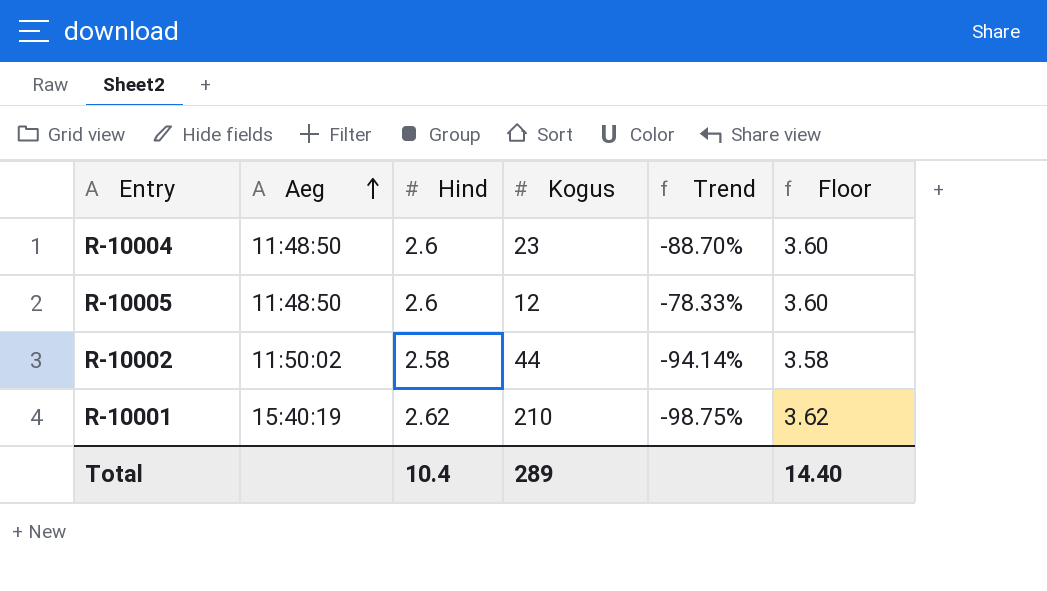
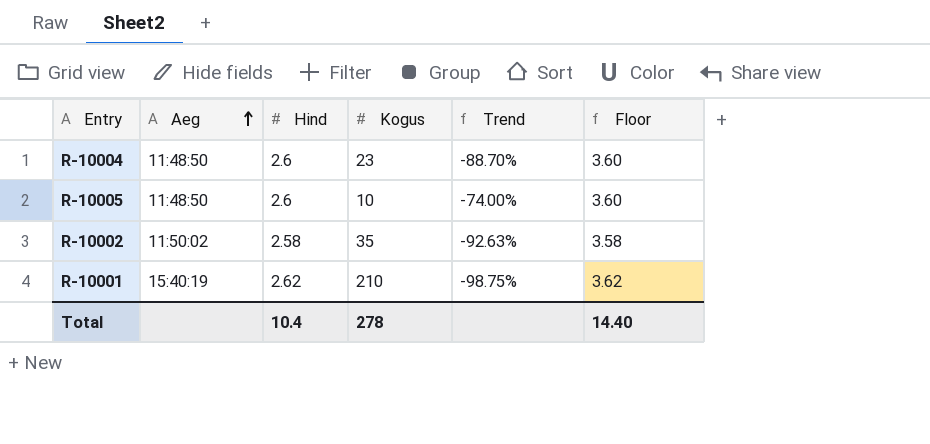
R-10005 | Kogus: 12 -> 10
R-10005 | Trend: -78.33% -> -74.00%
R-10002 | Kogus: 44 -> 35
R-10002 | Trend: -94.14% -> -92.63%
Total | Kogus: 289 -> 278

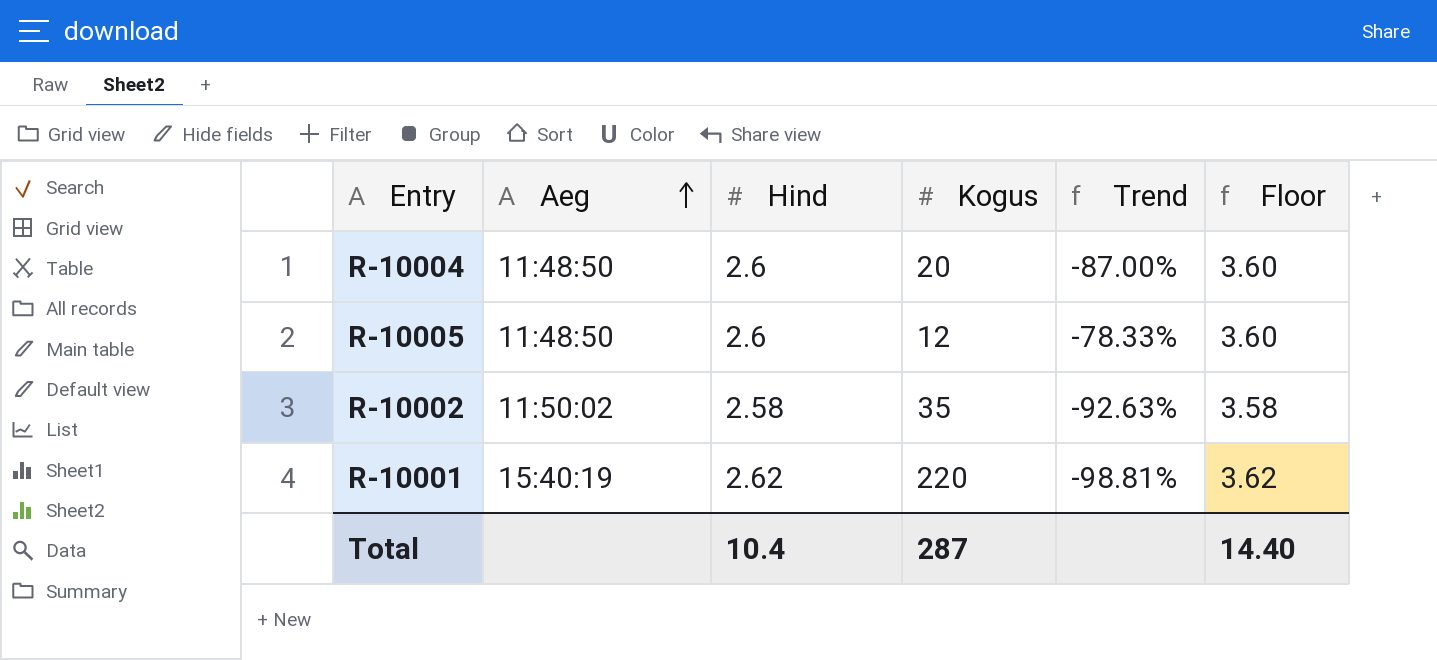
R-10004 | Kogus: 23 -> 20
R-10004 | Trend: -88.70% -> -87.00%
R-10005 | Kogus: 10 -> 12
R-10005 | Trend: -74.00% -> -78.33%
R-10001 | Kogus: 210 -> 220
R-10001 | Trend: -98.75% -> -98.81%
Total | Kogus: 278 -> 287

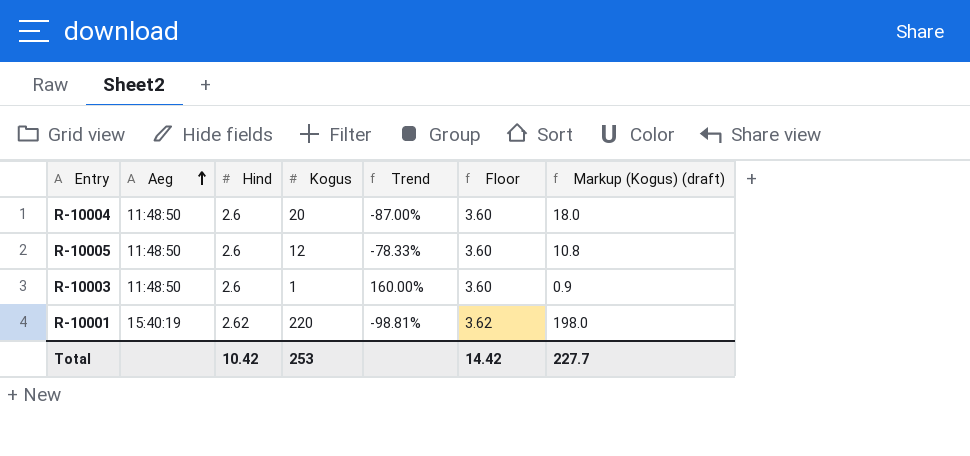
column Markup (Kogus) (draft) | formula: none -> [Kogus] * 0.9
row R-10002: 11:50:02 | 2.58 | 35 | -92.63% | 3.58 -> none
row R-10003: none -> 11:48:50 | 2.6 | 1 | 160.00% | 3.60 | 0.9
Total | Hind: 10.4 -> 10.42
Total | Kogus: 287 -> 253
Total | Floor: 14.40 -> 14.42

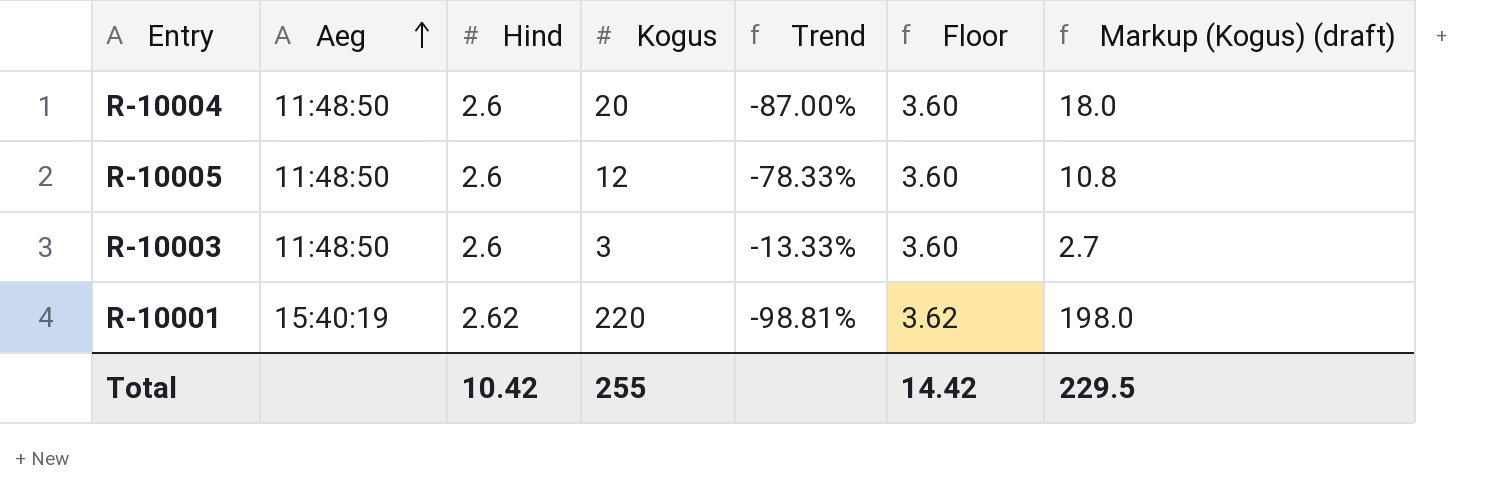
R-10003 | Kogus: 1 -> 3
R-10003 | Trend: 160.00% -> -13.33%
R-10003 | Markup (Kogus) (draft): 0.9 -> 2.7
Total | Kogus: 253 -> 255
Total | Markup (Kogus) (draft): 227.7 -> 229.5

